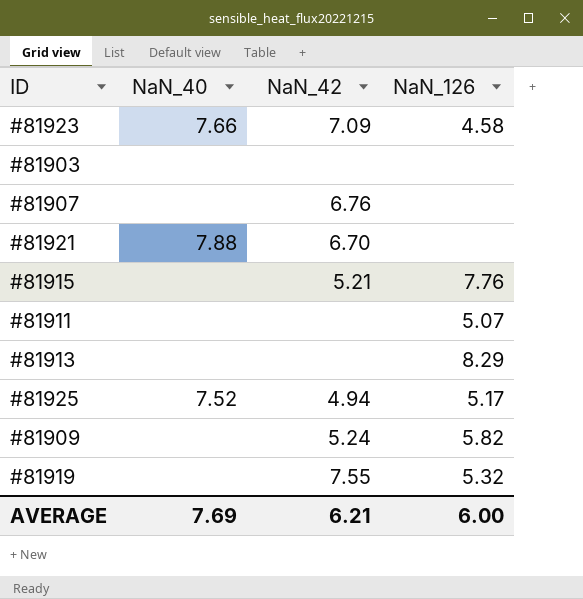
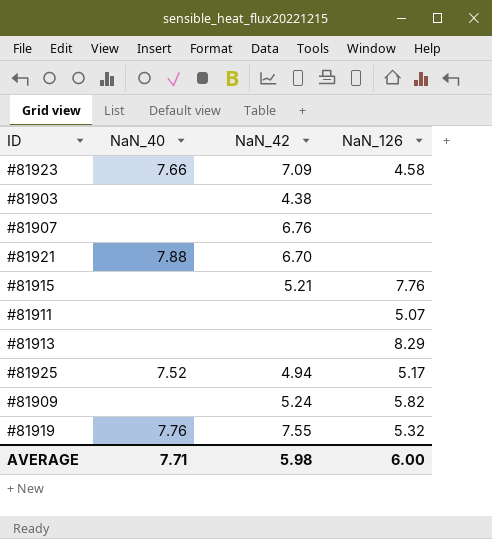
#81903 | NaN_42: none -> 4.38
#81919 | NaN_40: none -> 7.76
AVERAGE | NaN_40: 7.69 -> 7.71
AVERAGE | NaN_42: 6.21 -> 5.98

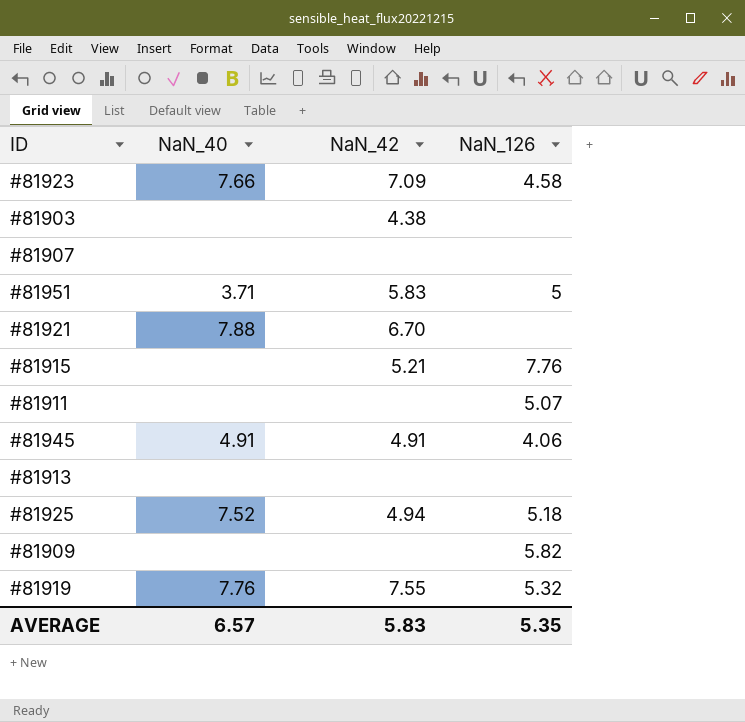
#81907 | NaN_42: 6.76 -> none
row #81951: none -> 3.71 | 5.83 | 5
row #81945: none -> 4.91 | 4.91 | 4.06
#81913 | NaN_126: 8.29 -> none
#81925 | NaN_126: 5.17 -> 5.18
#81909 | NaN_42: 5.24 -> none
AVERAGE | NaN_40: 7.71 -> 6.57
AVERAGE | NaN_42: 5.98 -> 5.83
AVERAGE | NaN_126: 6.00 -> 5.35

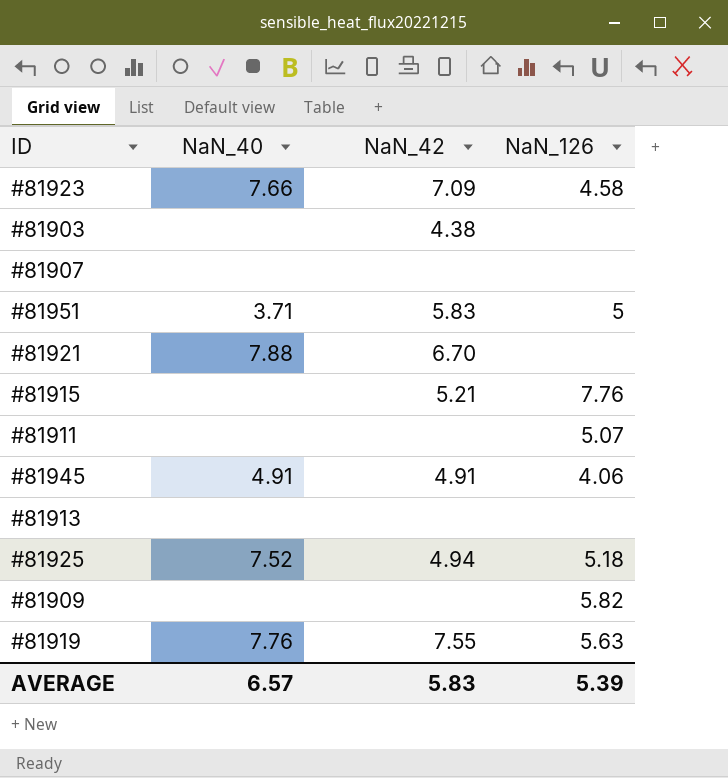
#81919 | NaN_126: 5.32 -> 5.63
AVERAGE | NaN_126: 5.35 -> 5.39

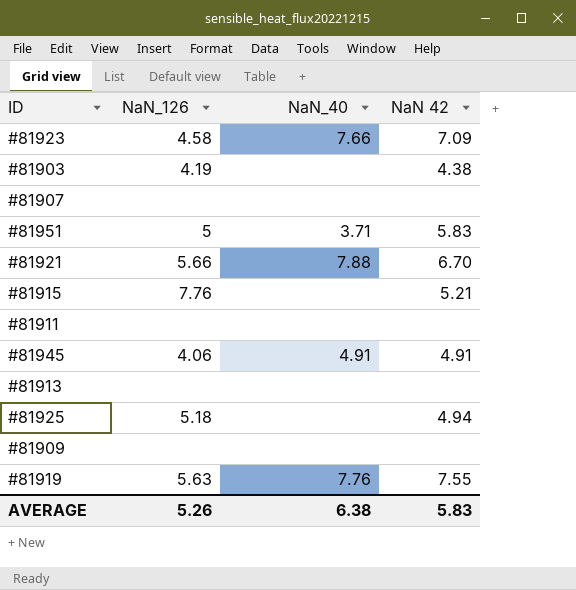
column NaN_126 | position: 4 -> 2
column name: NaN_42 -> NaN 42
#81903 | NaN_126: none -> 4.19
#81921 | NaN_126: none -> 5.66
#81911 | NaN_126: 5.07 -> none
#81925 | NaN_40: 7.52 -> none
#81909 | NaN_126: 5.82 -> none
AVERAGE | NaN_126: 5.39 -> 5.26
AVERAGE | NaN_40: 6.57 -> 6.38

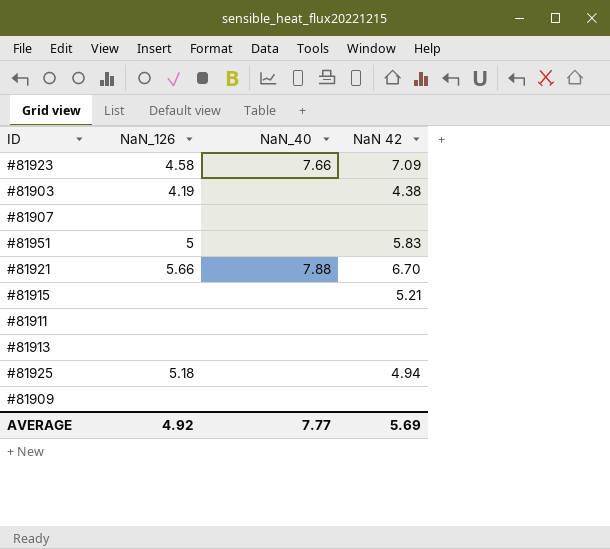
row #81945: 4.06 | 4.91 | 4.91 -> none
row #81919: 5.63 | 7.76 | 7.55 -> none
#81951 | NaN_40: 3.71 -> none
#81915 | NaN_126: 7.76 -> none
AVERAGE | NaN_126: 5.26 -> 4.92
AVERAGE | NaN_40: 6.38 -> 7.77
AVERAGE | NaN 42: 5.83 -> 5.69

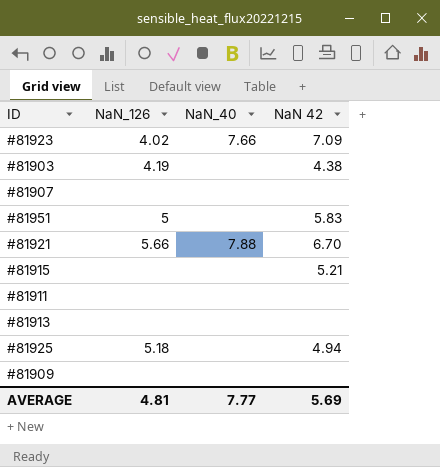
#81923 | NaN_126: 4.58 -> 4.02
AVERAGE | NaN_126: 4.92 -> 4.81

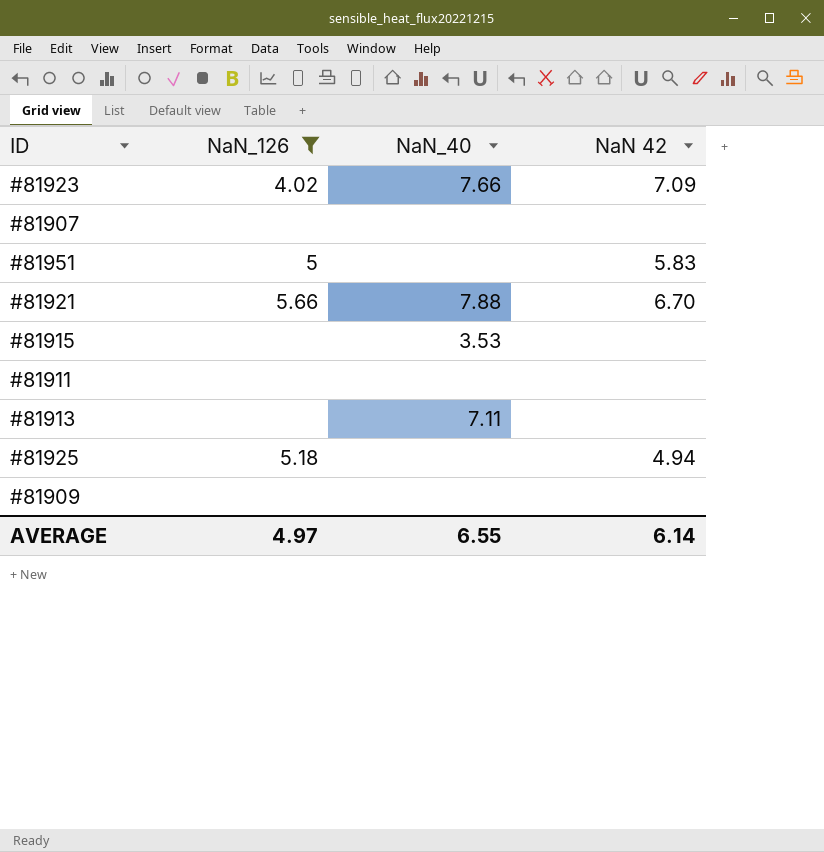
filter: none -> NaN_126 != 4.19
#81915 | NaN_40: none -> 3.53
#81915 | NaN 42: 5.21 -> none
#81913 | NaN_40: none -> 7.11
AVERAGE | NaN_126: 4.81 -> 4.97
AVERAGE | NaN_40: 7.77 -> 6.55
AVERAGE | NaN 42: 5.69 -> 6.14

